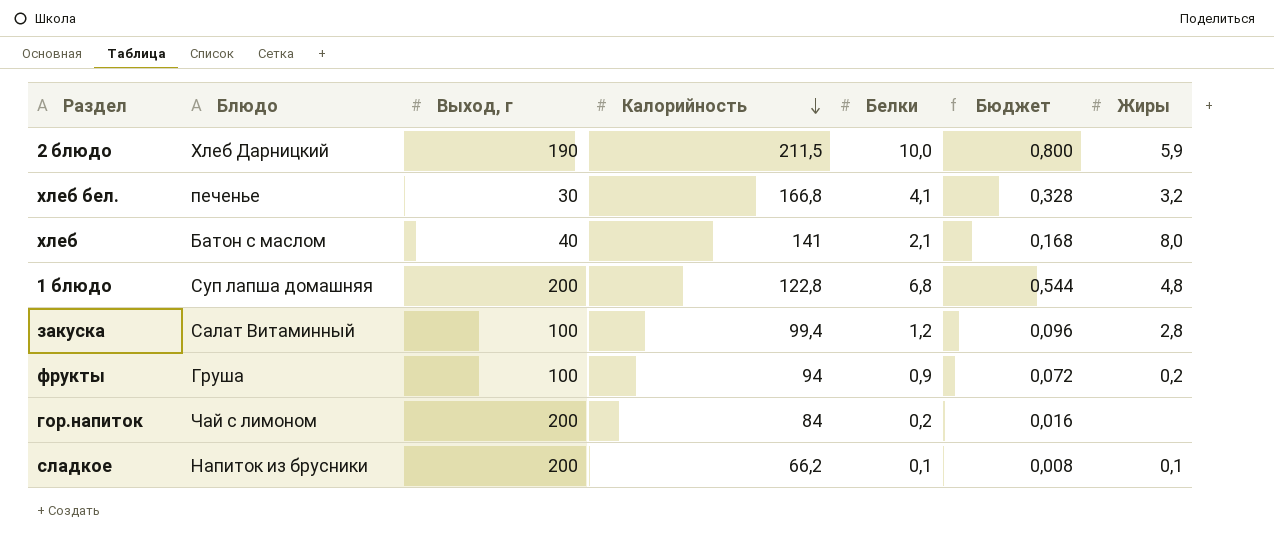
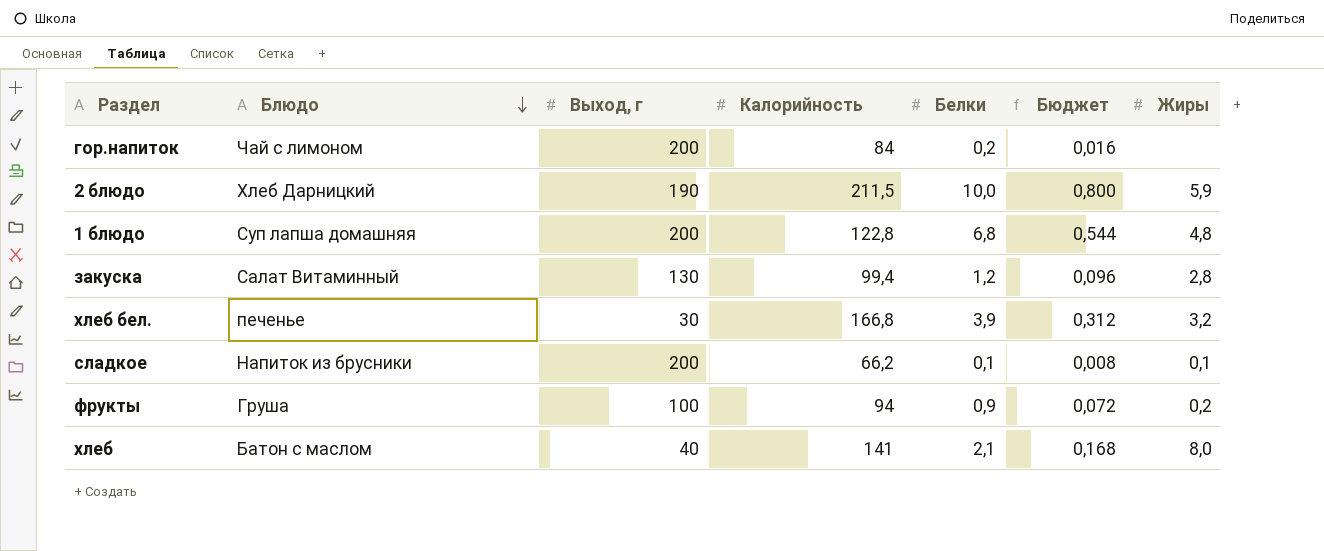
row order: Калорийность descending -> Блюдо descending
закуска | Выход, г: 100 -> 130
хлеб бел. | Белки: 4,1 -> 3,9
хлеб бел. | Бюджет: 0,328 -> 0,312

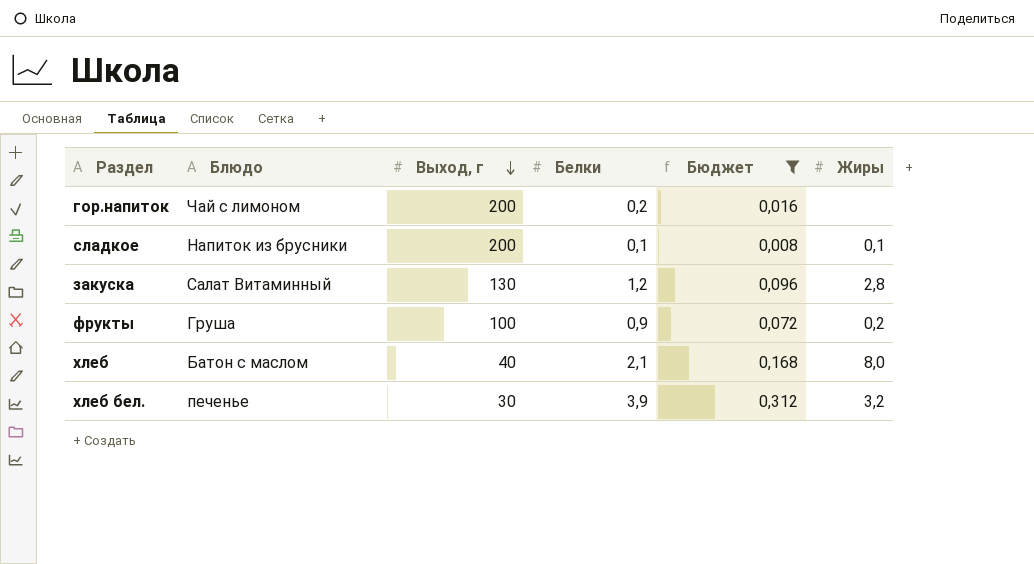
filter: none -> Бюджет <= 0,312
row order: Блюдо descending -> Выход, г descending
column Калорийность | position: 4 -> none

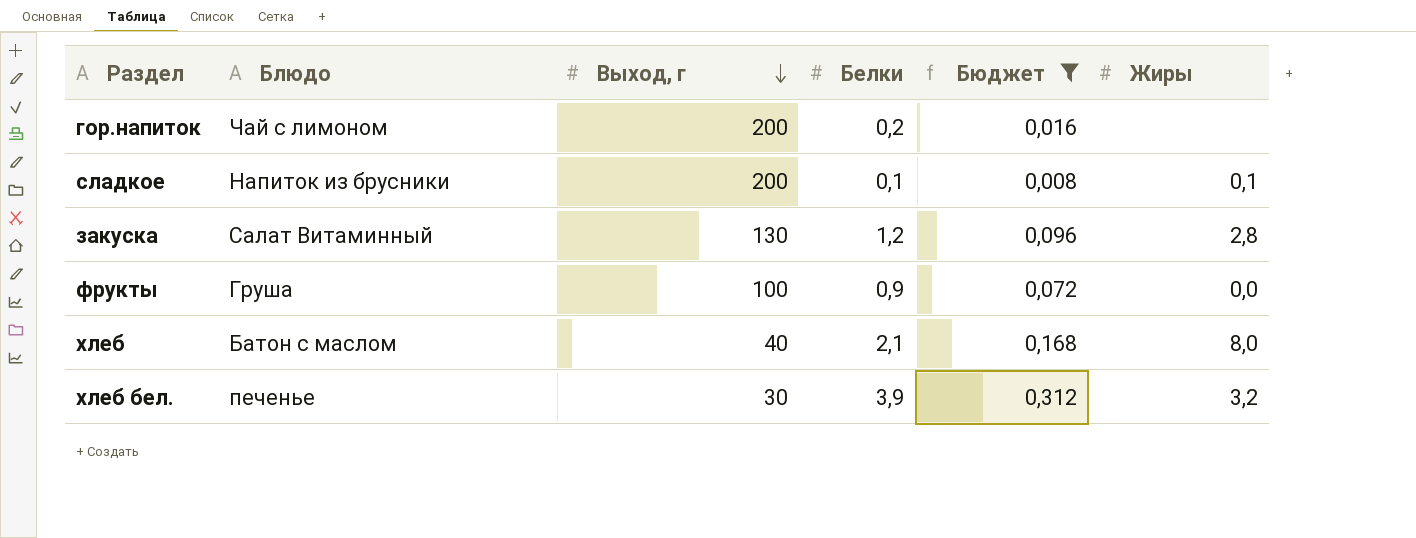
фрукты | Жиры: 0,2 -> 0,0

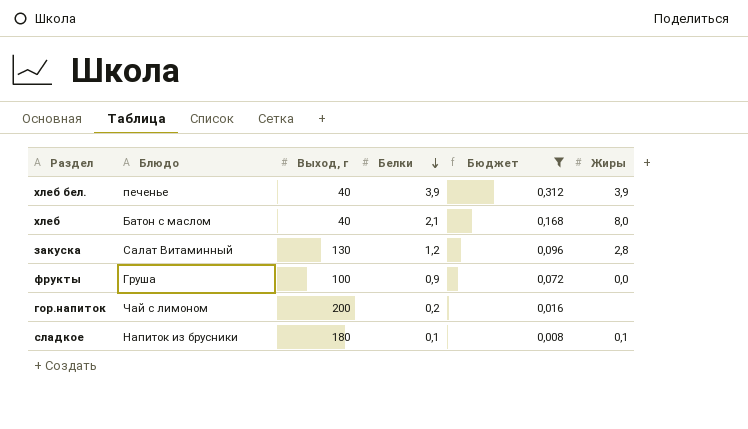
row order: Выход, г descending -> Белки descending
хлеб бел. | Выход, г: 30 -> 40
хлеб бел. | Жиры: 3,2 -> 3,9
сладкое | Выход, г: 200 -> 180

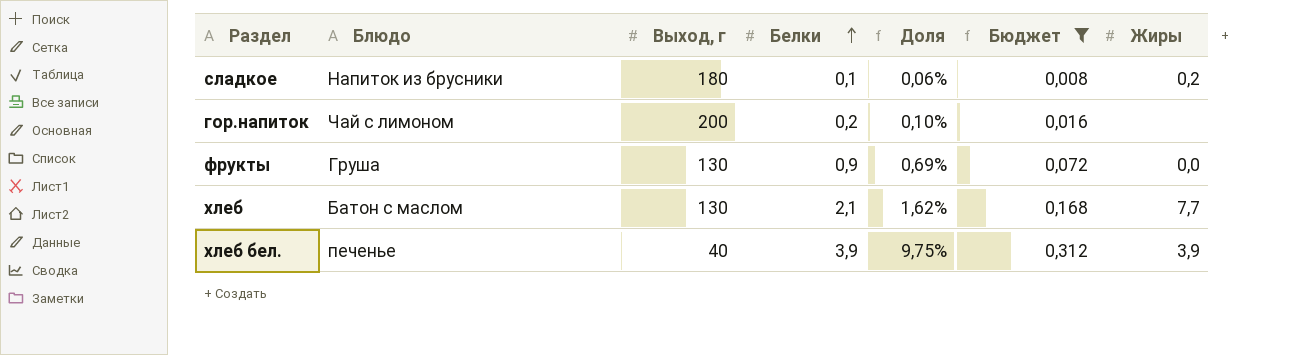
row order: Белки descending -> Белки ascending
column Доля | formula: none -> [Белки] / [Выход, г]
row закуска: Салат Витаминный | 130 | 1,2 | 0,096 | 2,8 -> none
сладкое | Жиры: 0,1 -> 0,2
фрукты | Выход, г: 100 -> 130
хлеб | Выход, г: 40 -> 130
хлеб | Жиры: 8,0 -> 7,7

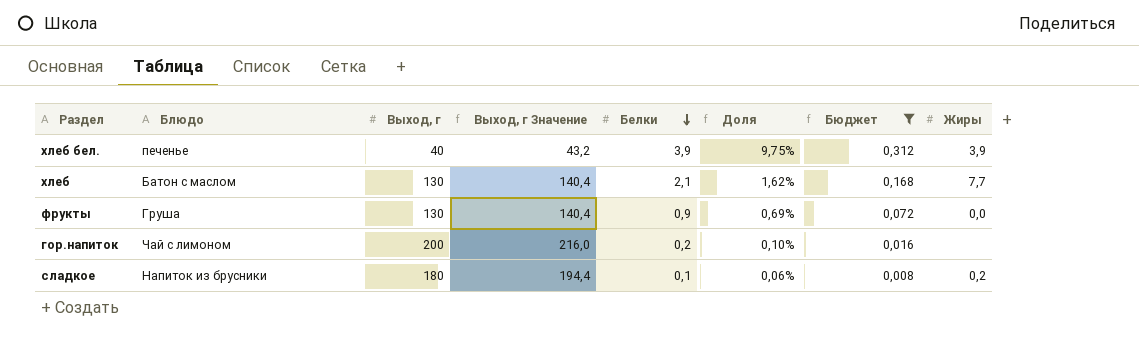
row order: Белки ascending -> Белки descending
column Выход, г Значение | formula: none -> [Выход, г] * 1,08

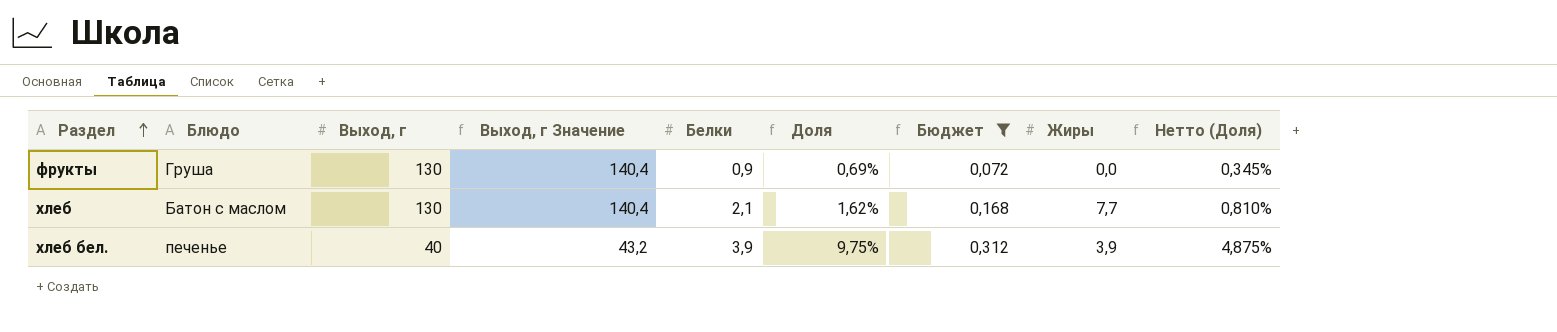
row order: Белки descending -> Раздел ascending
column Нетто (Доля) | formula: none -> [Доля] * 0,5
row гор.напиток: Чай с лимоном | 200 | 216,0 | 0,2 | 0,10% | 0,016 | none -> none
row сладкое: Напиток из брусники | 180 | 194,4 | 0,1 | 0,06% | 0,008 | 0,2 -> none

